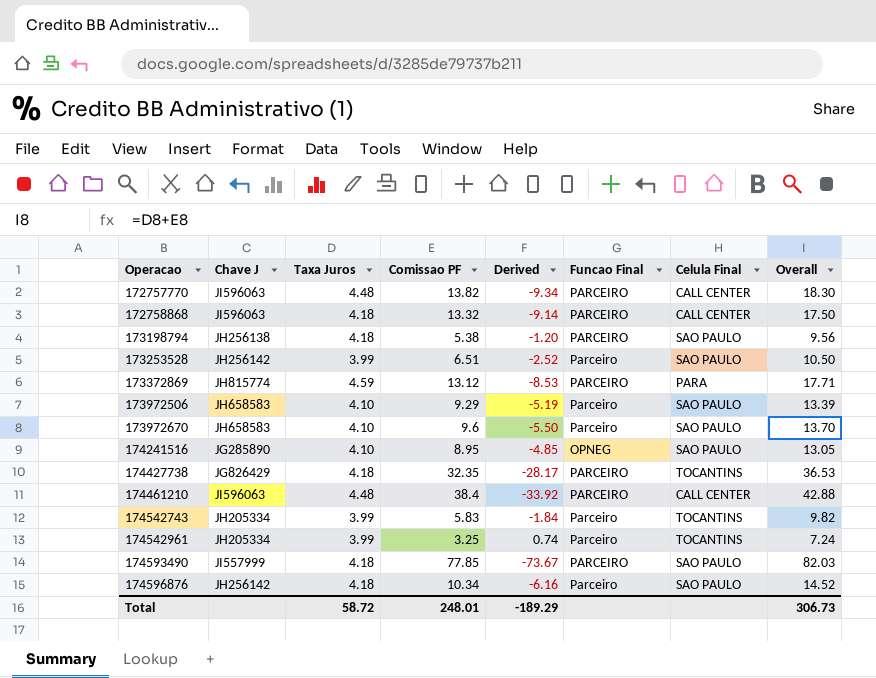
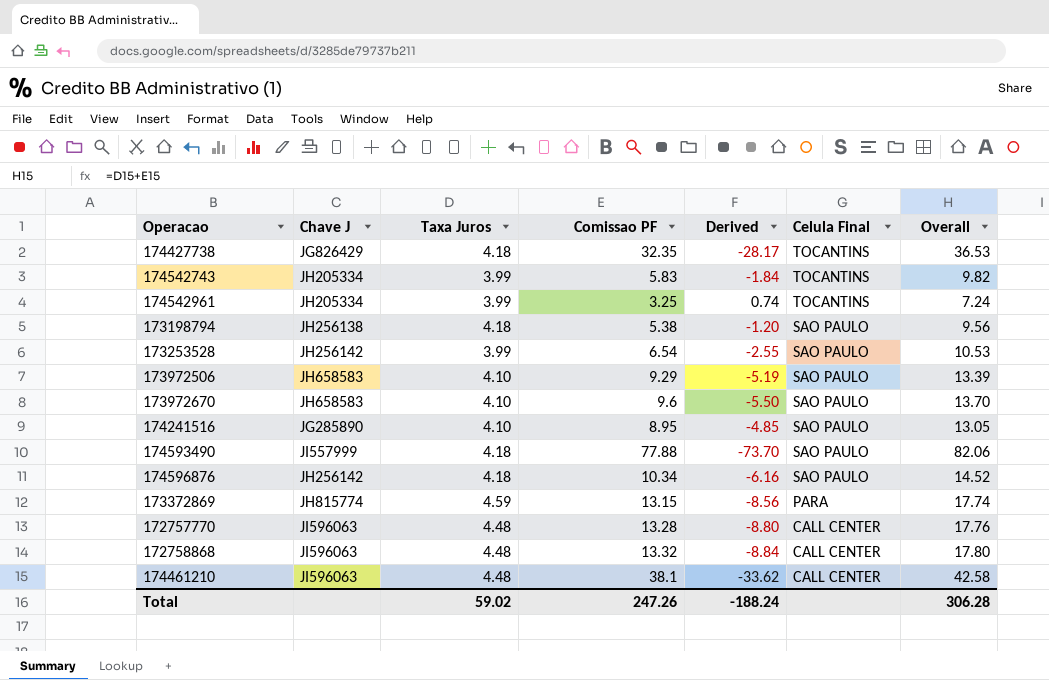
row order: Operacao ascending -> Celula Final descending
column Funcao Final | position: 6 -> none
173253528 | Comissao PF: 6.51 -> 6.54
173253528 | Derived: -2.52 -> -2.55
173253528 | Overall: 10.50 -> 10.53
174593490 | Comissao PF: 77.85 -> 77.88
174593490 | Derived: -73.67 -> -73.70
174593490 | Overall: 82.03 -> 82.06
173372869 | Comissao PF: 13.12 -> 13.15
173372869 | Derived: -8.53 -> -8.56
173372869 | Overall: 17.71 -> 17.74
172757770 | Comissao PF: 13.82 -> 13.28
172757770 | Derived: -9.34 -> -8.80
172757770 | Overall: 18.30 -> 17.76
172758868 | Taxa Juros: 4.18 -> 4.48
172758868 | Derived: -9.14 -> -8.84
172758868 | Overall: 17.50 -> 17.80
174461210 | Comissao PF: 38.4 -> 38.1
174461210 | Derived: -33.92 -> -33.62
174461210 | Overall: 42.88 -> 42.58
Total | Taxa Juros: 58.72 -> 59.02
Total | Comissao PF: 248.01 -> 247.26
Total | Derived: -189.29 -> -188.24
Total | Overall: 306.73 -> 306.28

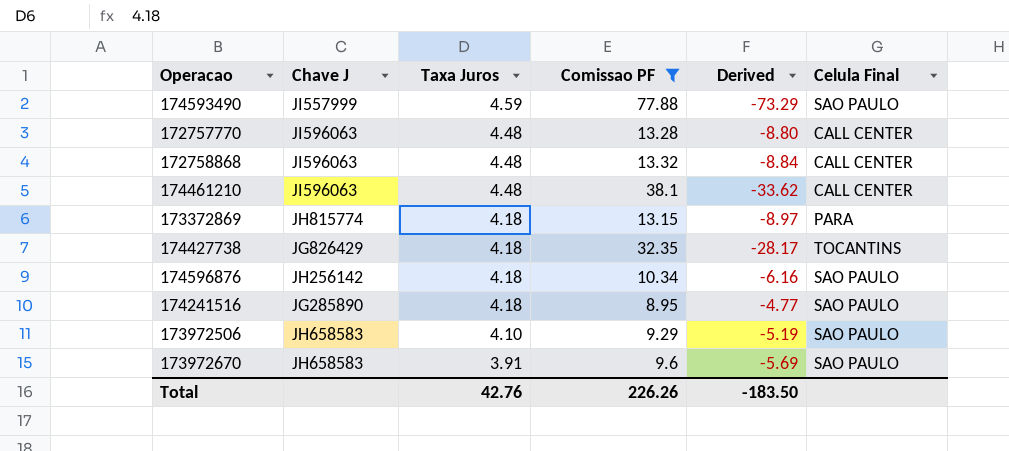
filter: none -> Comissao PF >= 8.95
row order: Celula Final descending -> Taxa Juros descending
column Overall | formula: [Taxa Juros] + [Comissao PF] -> none
174593490 | Taxa Juros: 4.18 -> 4.59
174593490 | Derived: -73.70 -> -73.29
173372869 | Taxa Juros: 4.59 -> 4.18
173372869 | Derived: -8.56 -> -8.97
174241516 | Taxa Juros: 4.10 -> 4.18
174241516 | Derived: -4.85 -> -4.77
173972670 | Taxa Juros: 4.10 -> 3.91
173972670 | Derived: -5.50 -> -5.69
Total | Taxa Juros: 59.02 -> 42.76
Total | Comissao PF: 247.26 -> 226.26
Total | Derived: -188.24 -> -183.50

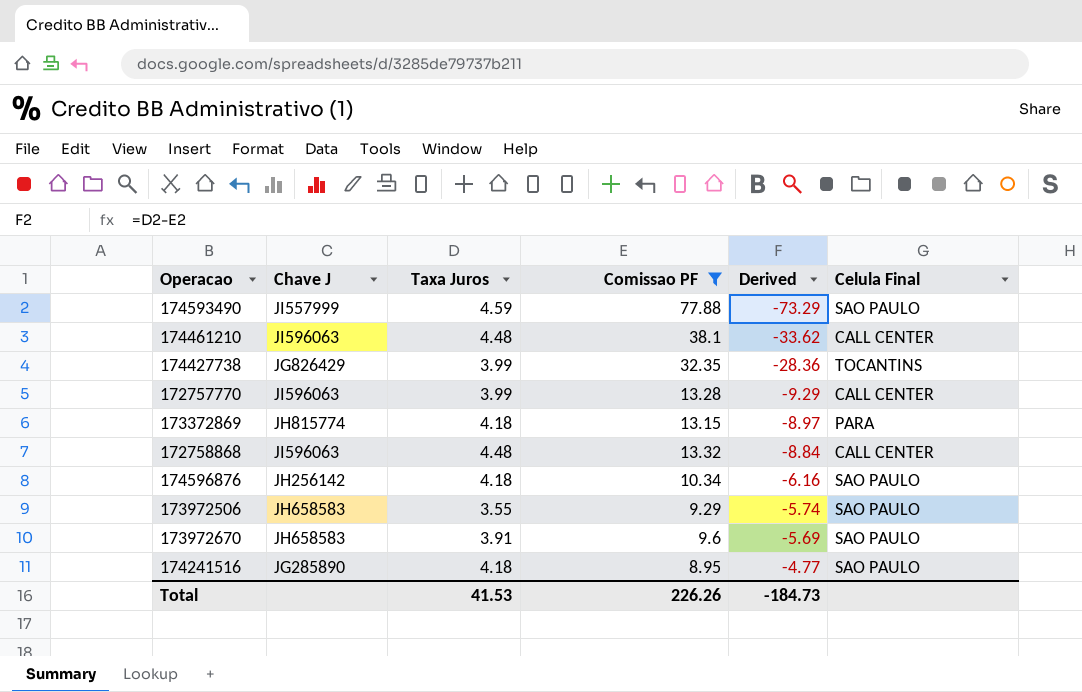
row order: Taxa Juros descending -> Derived ascending
174427738 | Taxa Juros: 4.18 -> 3.99
174427738 | Derived: -28.17 -> -28.36
172757770 | Taxa Juros: 4.48 -> 3.99
172757770 | Derived: -8.80 -> -9.29
173972506 | Taxa Juros: 4.10 -> 3.55
173972506 | Derived: -5.19 -> -5.74
Total | Taxa Juros: 42.76 -> 41.53
Total | Derived: -183.50 -> -184.73

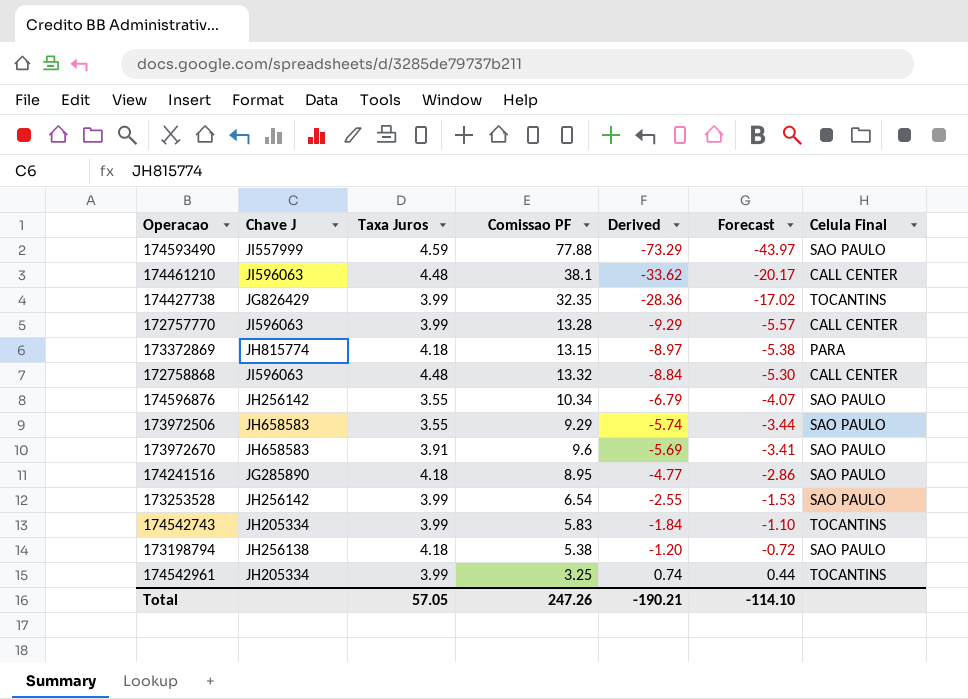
filter: Comissao PF >= 8.95 -> none
column Forecast | formula: none -> [Derived] * 0.6
174596876 | Taxa Juros: 4.18 -> 3.55
174596876 | Derived: -6.16 -> -6.79
Total | Taxa Juros: 41.53 -> 57.05
Total | Comissao PF: 226.26 -> 247.26
Total | Derived: -184.73 -> -190.21

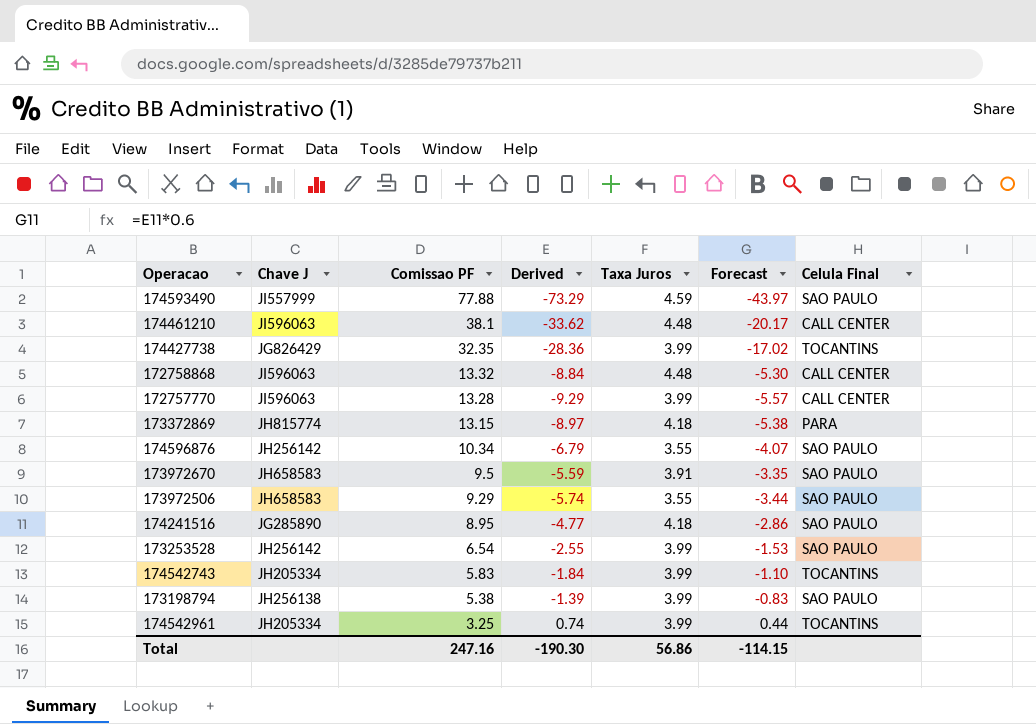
row order: Derived ascending -> Comissao PF descending
column Taxa Juros | position: 3 -> 5
173972670 | Comissao PF: 9.6 -> 9.5
173972670 | Derived: -5.69 -> -5.59
173972670 | Forecast: -3.41 -> -3.35
173198794 | Derived: -1.20 -> -1.39
173198794 | Taxa Juros: 4.18 -> 3.99
173198794 | Forecast: -0.72 -> -0.83
Total | Comissao PF: 247.26 -> 247.16
Total | Derived: -190.21 -> -190.30
Total | Taxa Juros: 57.05 -> 56.86
Total | Forecast: -114.10 -> -114.15

